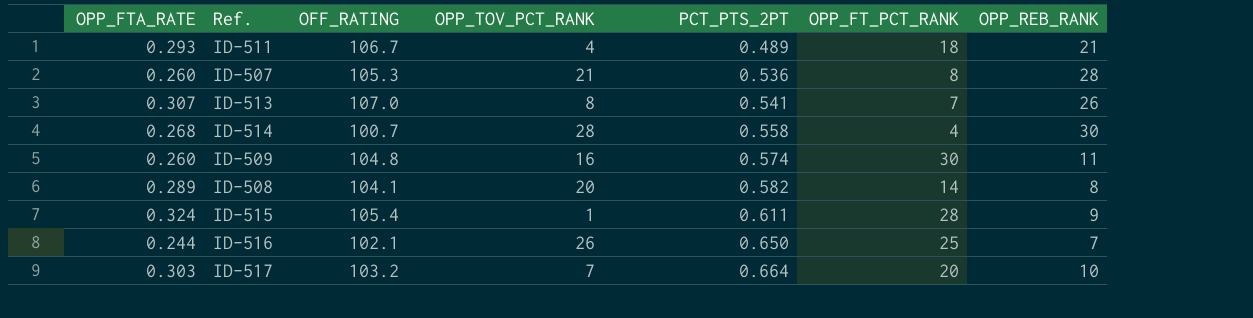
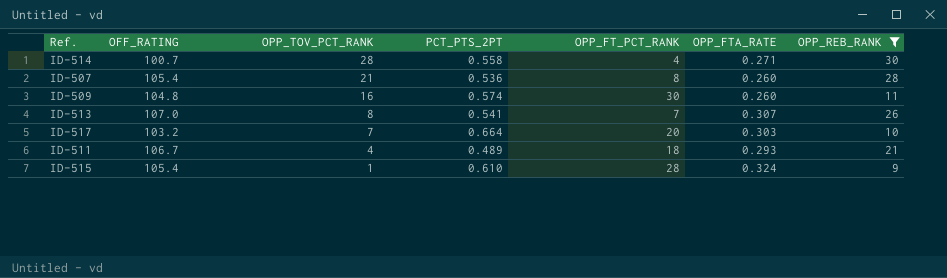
filter: none -> OPP_REB_RANK >= 9
row order: PCT_PTS_2PT ascending -> OPP_TOV_PCT_RANK descending
column OPP_FTA_RATE | position: 1 -> 6
ID-514 | OPP_FTA_RATE: 0.268 -> 0.271
ID-507 | OFF_RATING: 105.3 -> 105.4
ID-515 | PCT_PTS_2PT: 0.611 -> 0.610

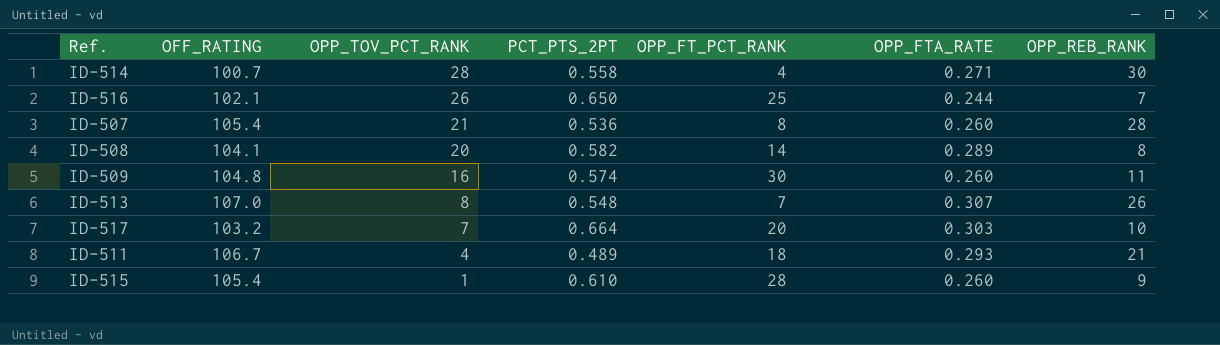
filter: OPP_REB_RANK >= 9 -> none
ID-513 | PCT_PTS_2PT: 0.541 -> 0.548
ID-515 | OPP_FTA_RATE: 0.324 -> 0.260

